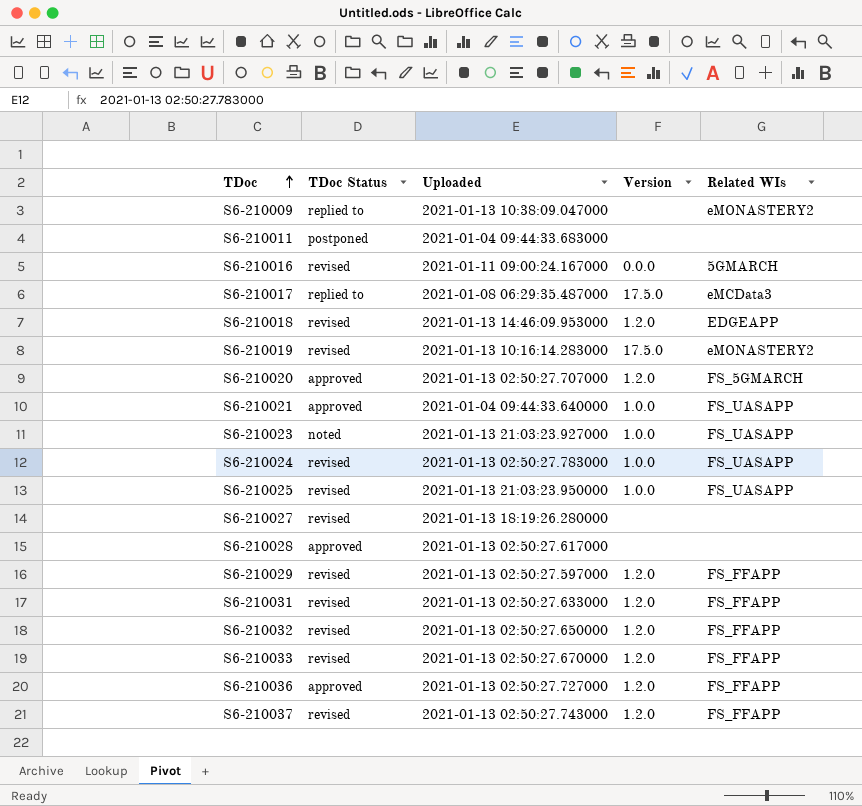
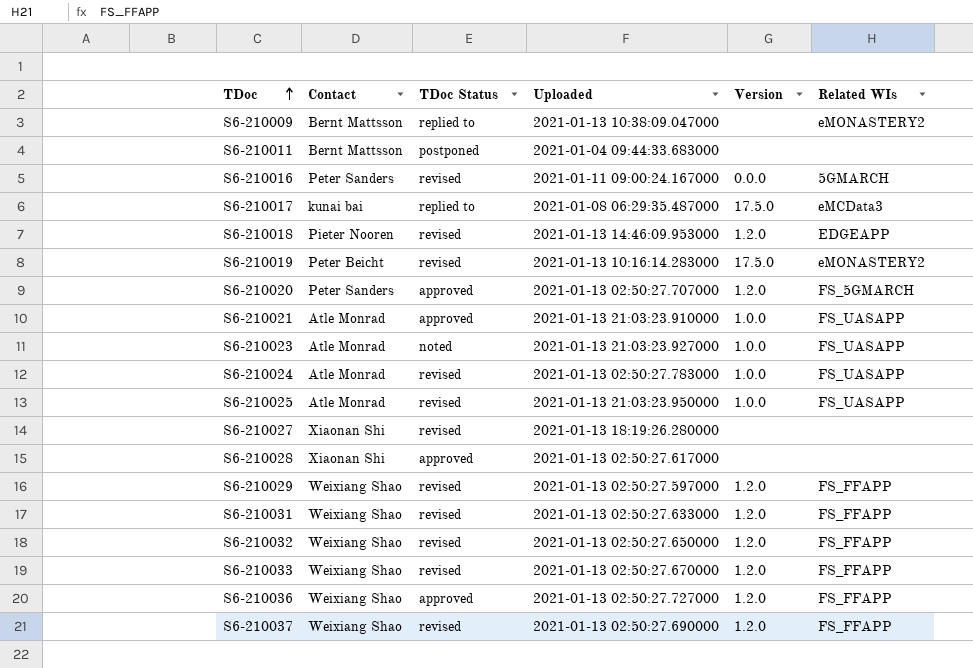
column Contact | position: none -> 2
S6-210021 | Uploaded: 2021-01-04 09:44:33.640000 -> 2021-01-13 21:03:23.910000
S6-210037 | Uploaded: 2021-01-13 02:50:27.743000 -> 2021-01-13 02:50:27.690000

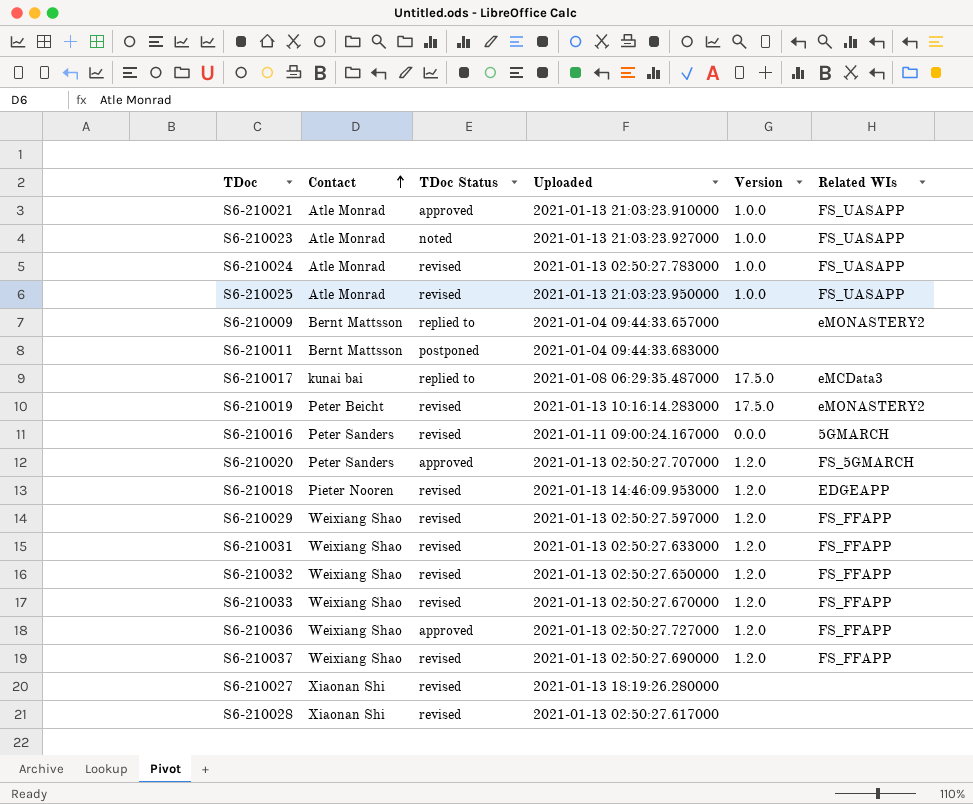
row order: TDoc ascending -> Contact ascending
S6-210009 | Uploaded: 2021-01-13 10:38:09.047000 -> 2021-01-04 09:44:33.657000
S6-210028 | TDoc Status: approved -> revised

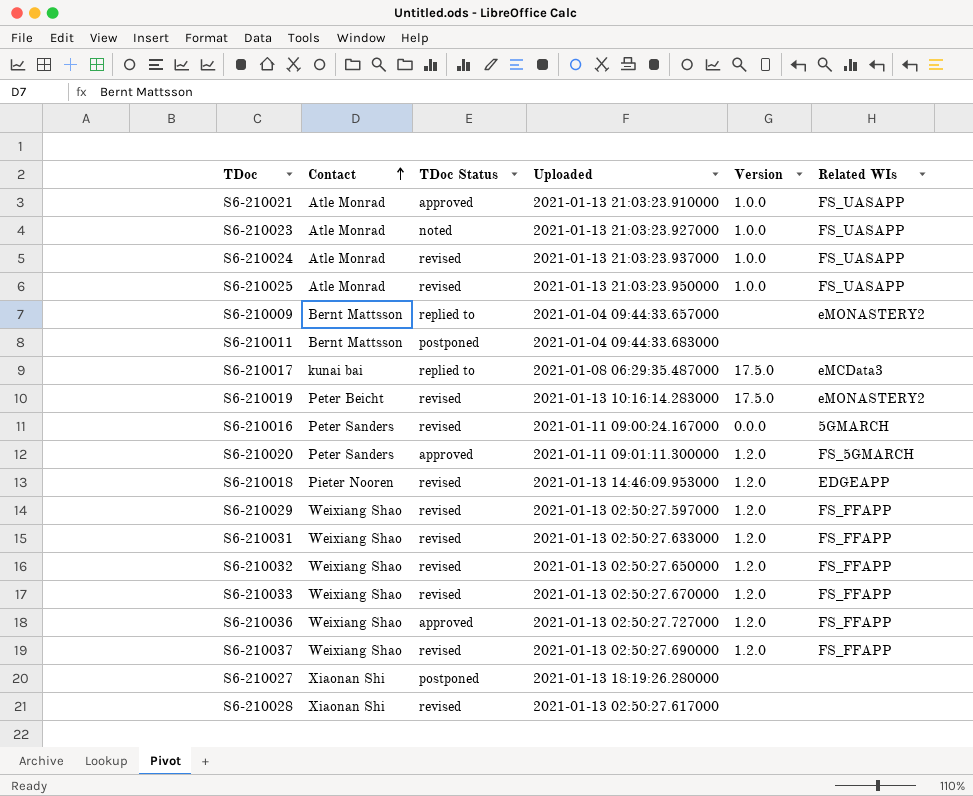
S6-210024 | Uploaded: 2021-01-13 02:50:27.783000 -> 2021-01-13 21:03:23.937000
S6-210020 | Uploaded: 2021-01-13 02:50:27.707000 -> 2021-01-11 09:01:11.300000
S6-210027 | TDoc Status: revised -> postponed

